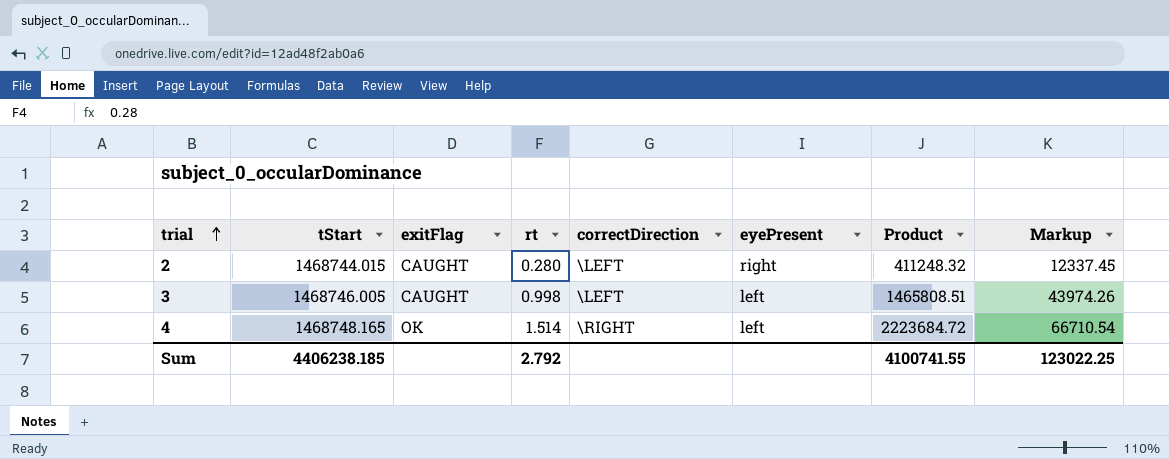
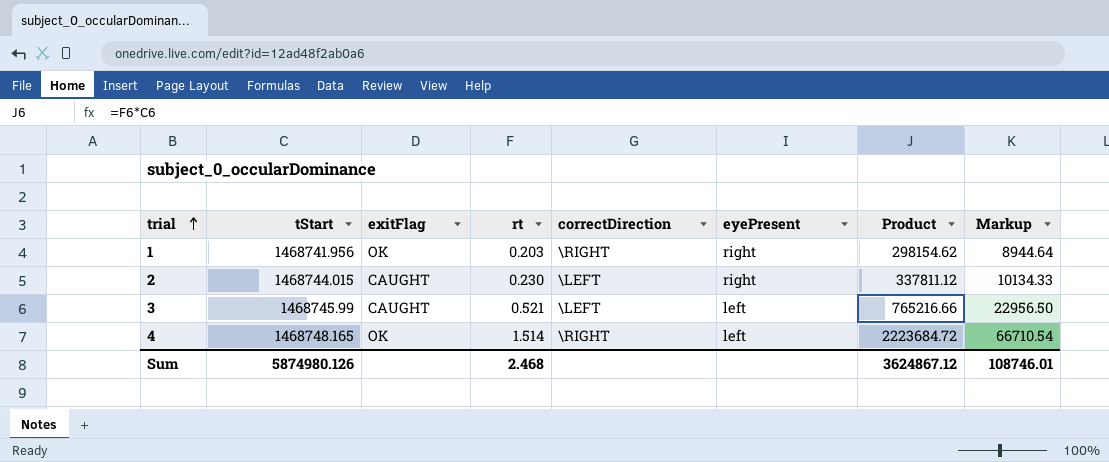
row 1: none -> 1468741.956 | OK | 0.203 | \RIGHT | right | 298154.62 | 8944.64
2 | rt: 0.280 -> 0.230
2 | Product: 411248.32 -> 337811.12
2 | Markup: 12337.45 -> 10134.33
3 | tStart: 1468746.005 -> 1468745.99
3 | rt: 0.998 -> 0.521
3 | Product: 1465808.51 -> 765216.66
3 | Markup: 43974.26 -> 22956.50
Sum | tStart: 4406238.185 -> 5874980.126
Sum | rt: 2.792 -> 2.468
Sum | Product: 4100741.55 -> 3624867.12
Sum | Markup: 123022.25 -> 108746.01

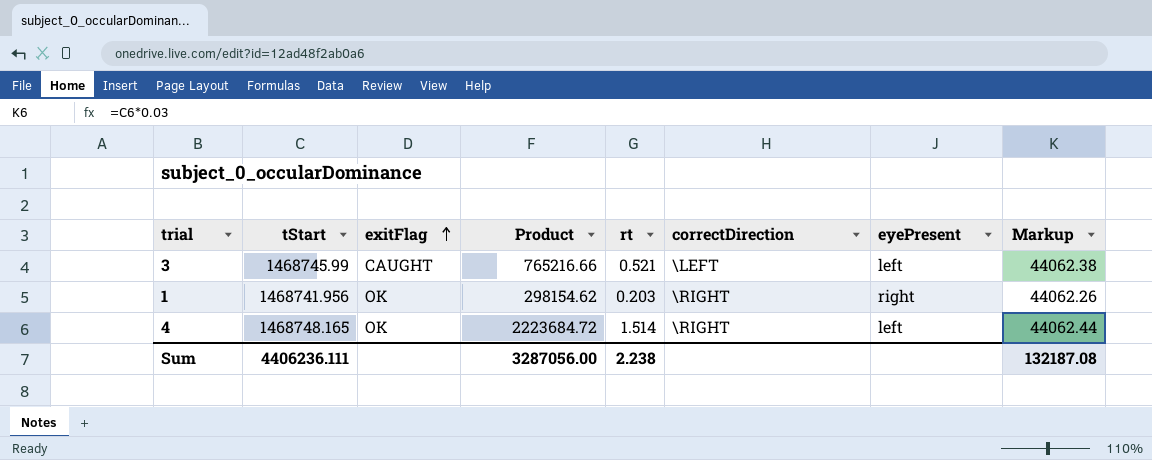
row order: trial ascending -> exitFlag ascending
column Product | position: 7 -> 4
column Markup | formula: [Product] * 0.03 -> [tStart] * 0.03
row 2: 1468744.015 | CAUGHT | 0.230 | \LEFT | right | 337811.12 | 10134.33 -> none
Sum | tStart: 5874980.126 -> 4406236.111
Sum | Product: 3624867.12 -> 3287056.00
Sum | rt: 2.468 -> 2.238
Sum | Markup: 108746.01 -> 132187.08

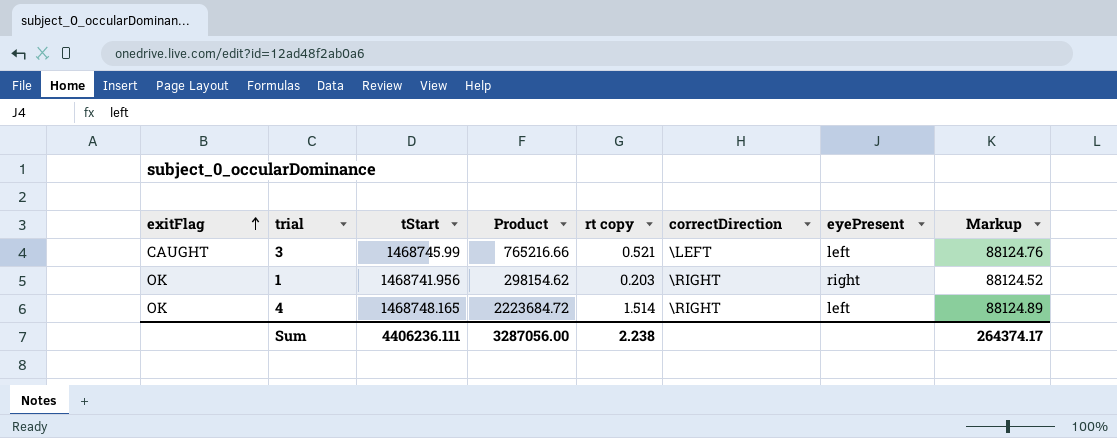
column exitFlag | position: 3 -> 1
column name: rt -> rt copy
column Markup | formula: [tStart] * 0.03 -> [tStart] * 0.06
Sum | Markup: 132187.08 -> 264374.17

